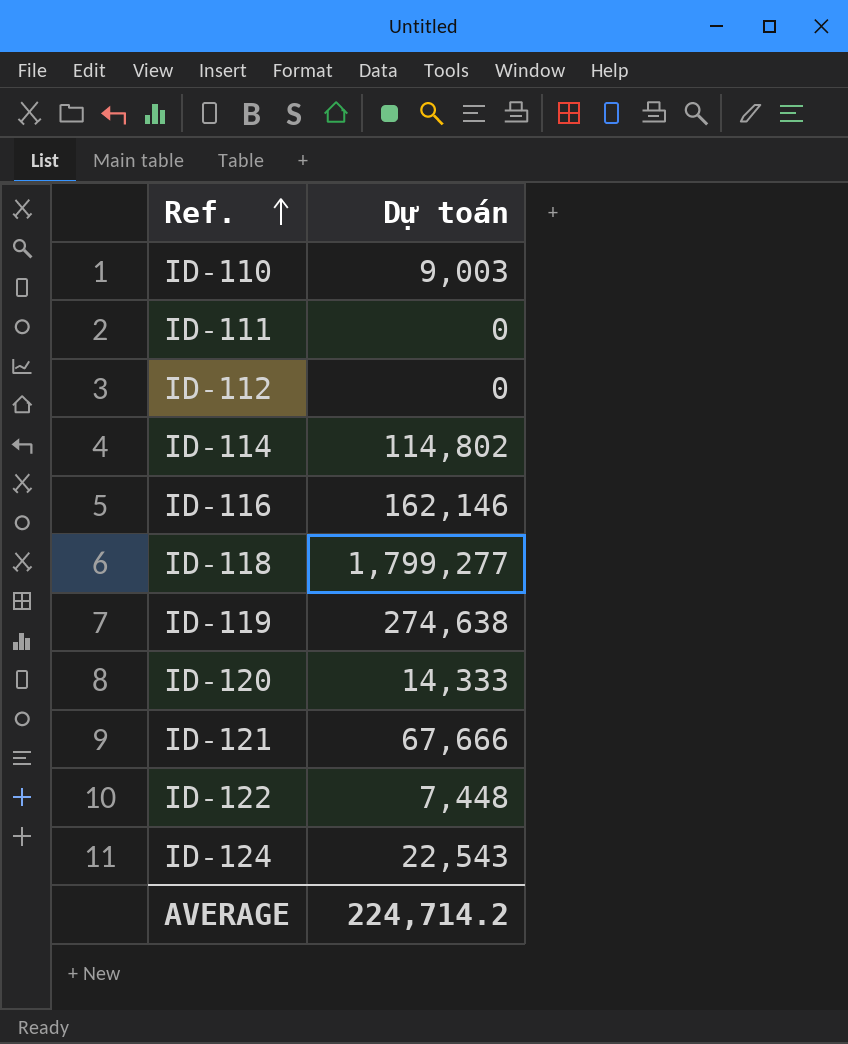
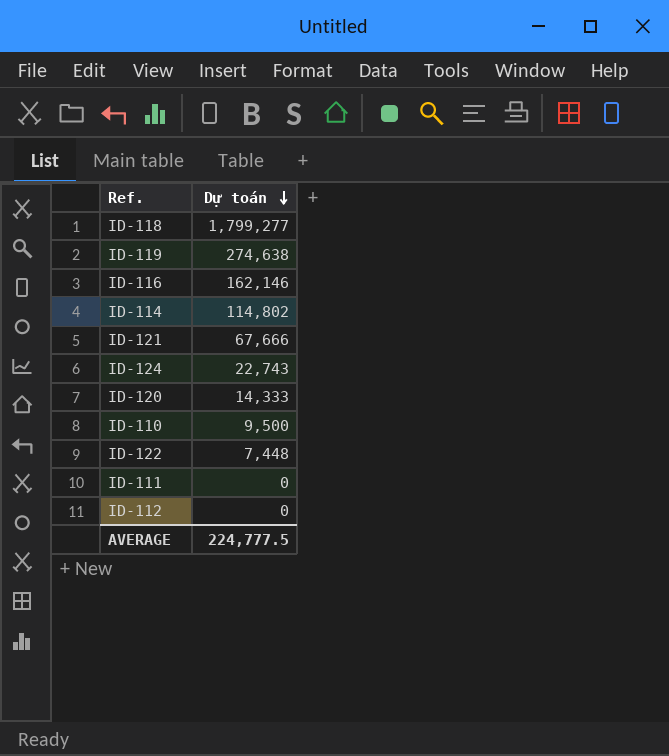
row order: Ref. ascending -> Dự toán descending
ID-124 | Dự toán: 22,543 -> 22,743
ID-110 | Dự toán: 9,003 -> 9,500
AVERAGE | Dự toán: 224,714.2 -> 224,777.5

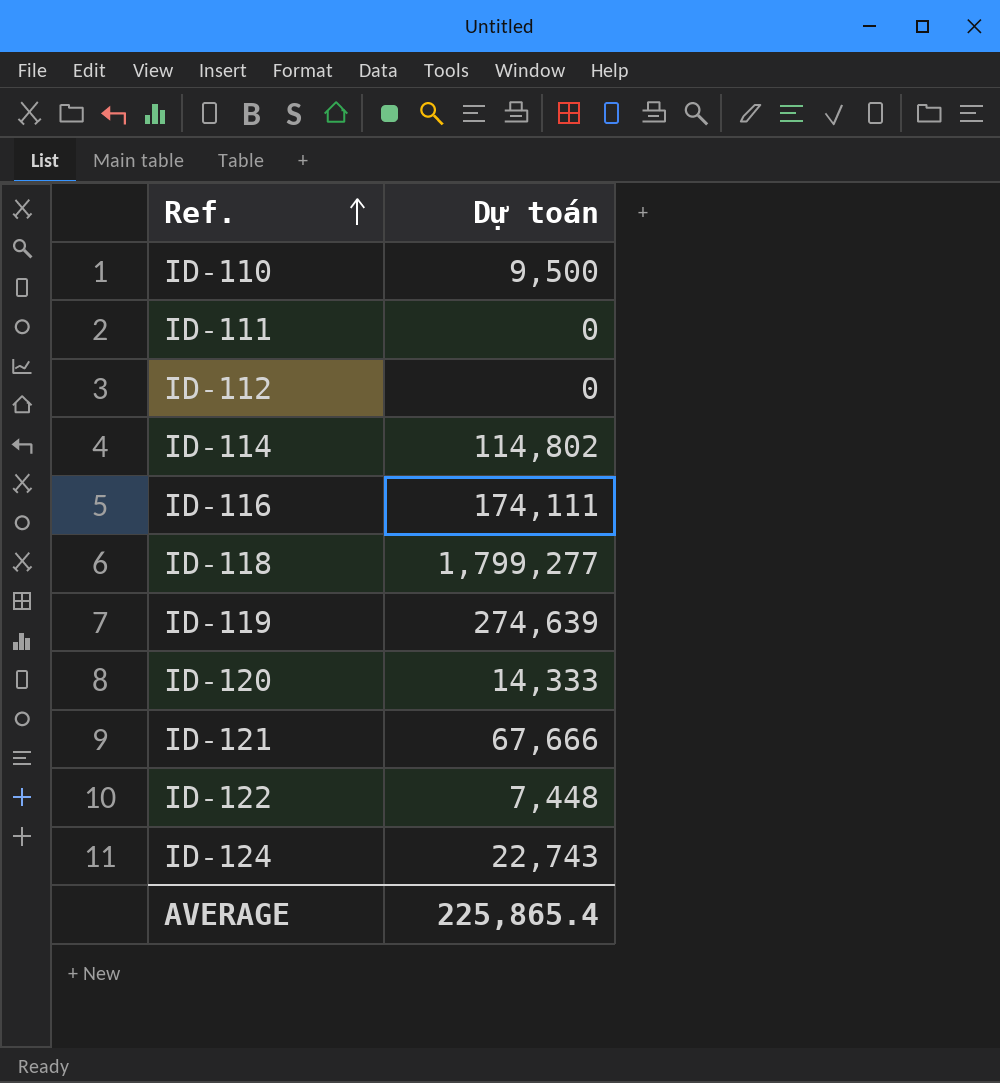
row order: Dự toán descending -> Ref. ascending
ID-116 | Dự toán: 162,146 -> 174,111
ID-119 | Dự toán: 274,638 -> 274,639
AVERAGE | Dự toán: 224,777.5 -> 225,865.4

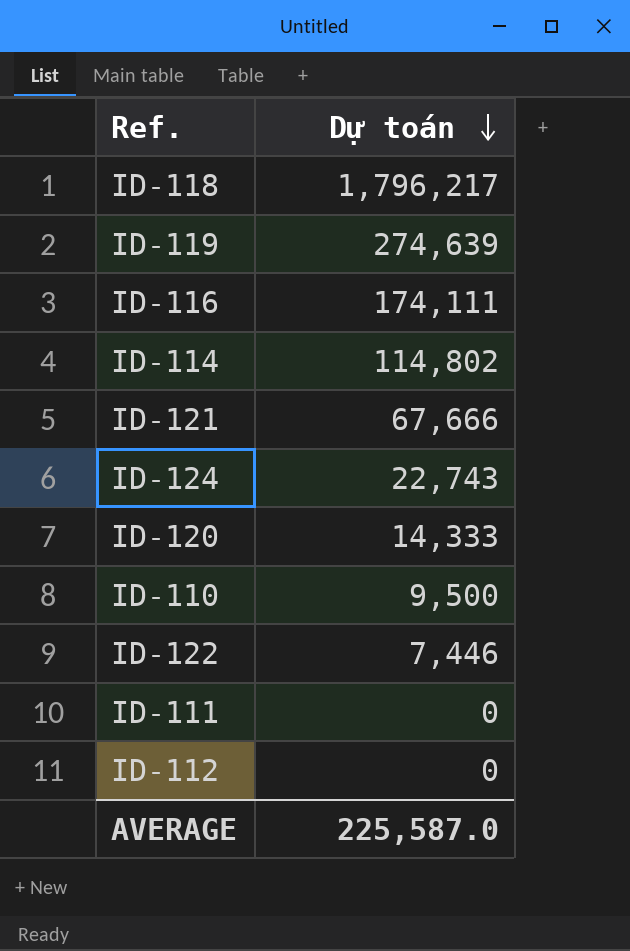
row order: Ref. ascending -> Dự toán descending
ID-118 | Dự toán: 1,799,277 -> 1,796,217
ID-122 | Dự toán: 7,448 -> 7,446
AVERAGE | Dự toán: 225,865.4 -> 225,587.0

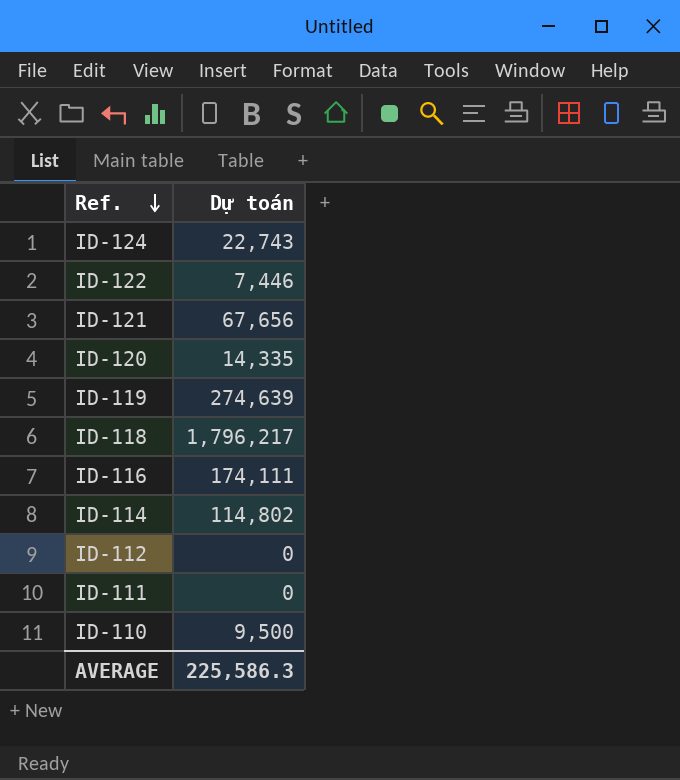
row order: Dự toán descending -> Ref. descending
ID-121 | Dự toán: 67,666 -> 67,656
ID-120 | Dự toán: 14,333 -> 14,335
AVERAGE | Dự toán: 225,587.0 -> 225,586.3

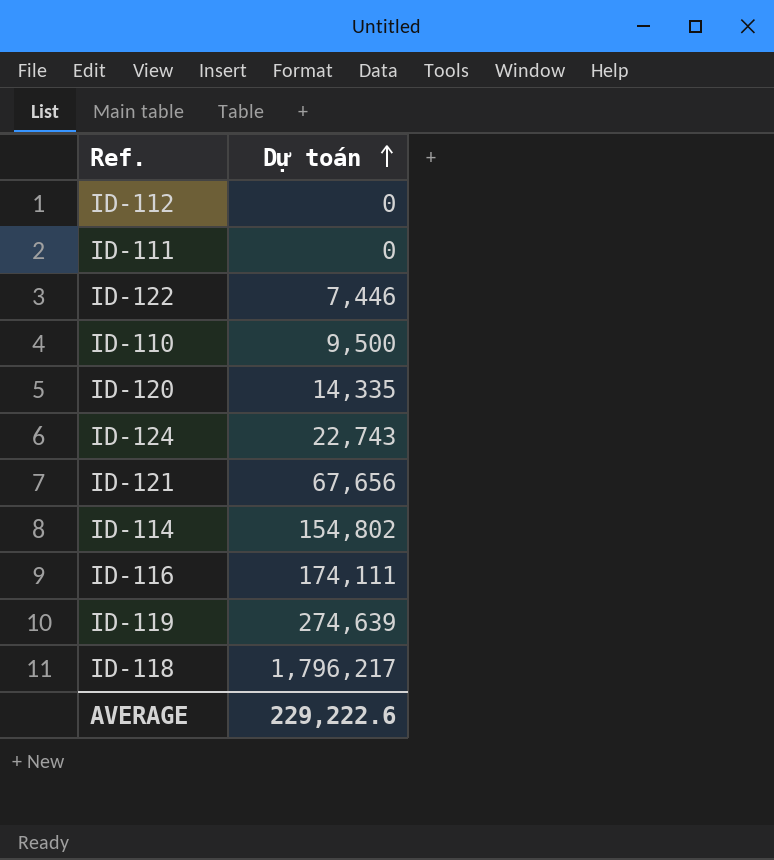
row order: Ref. descending -> Dự toán ascending
ID-114 | Dự toán: 114,802 -> 154,802
AVERAGE | Dự toán: 225,586.3 -> 229,222.6

